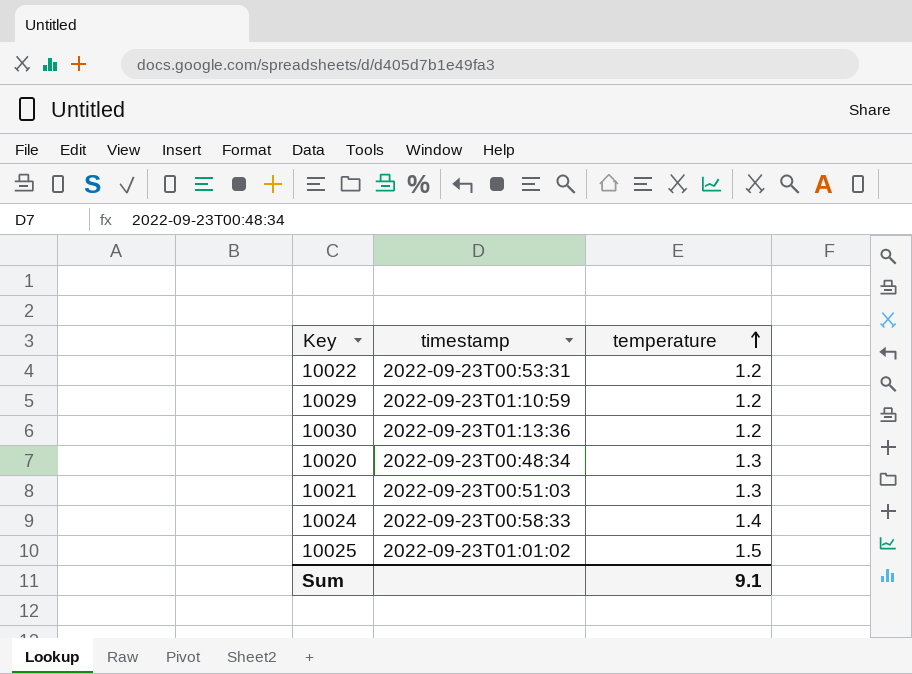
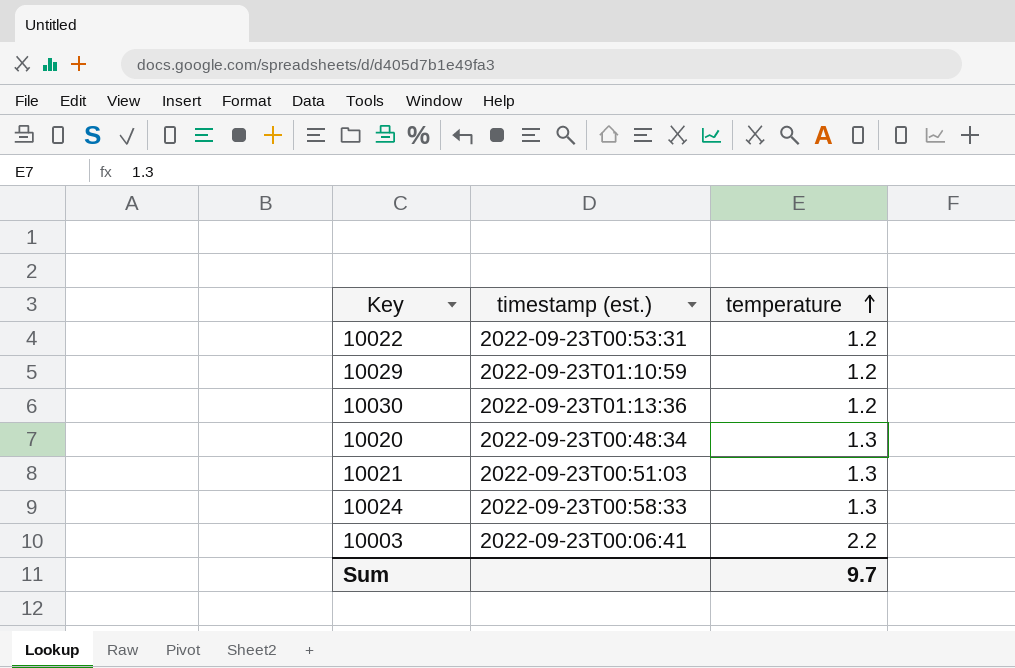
column name: timestamp -> timestamp (est.)
row 10025: 2022-09-23T01:01:02 | 1.5 -> none
10024 | temperature: 1.4 -> 1.3
row 10003: none -> 2022-09-23T00:06:41 | 2.2
Sum | temperature: 9.1 -> 9.7

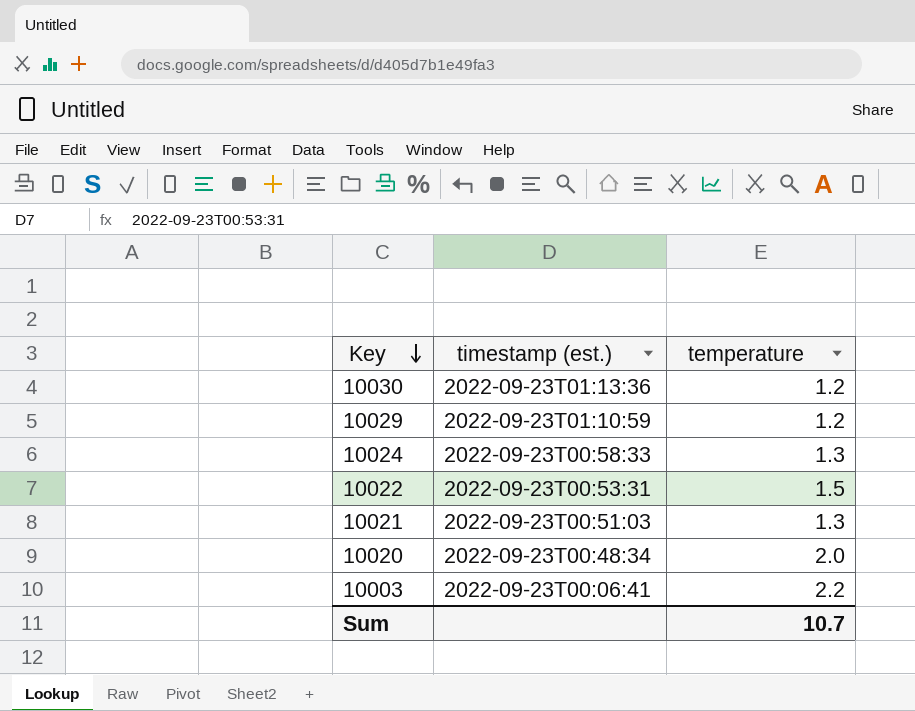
row order: temperature ascending -> Key descending
10022 | temperature: 1.2 -> 1.5
10020 | temperature: 1.3 -> 2.0
Sum | temperature: 9.7 -> 10.7

